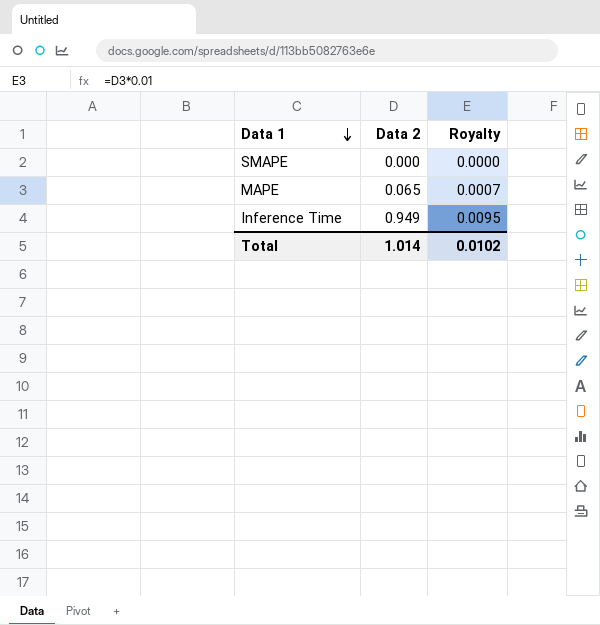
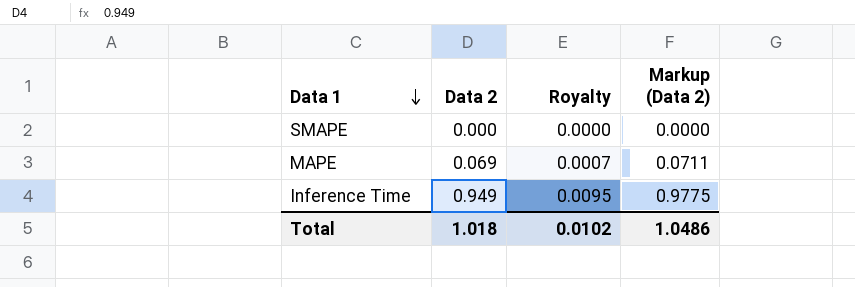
column Markup (Data 2) | formula: none -> [Data 2] * 1.03
MAPE | Data 2: 0.065 -> 0.069
Total | Data 2: 1.014 -> 1.018

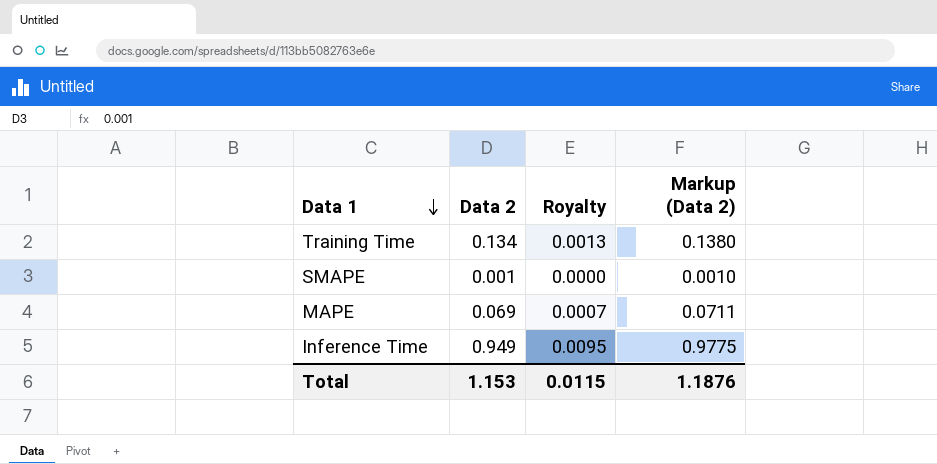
row Training Time: none -> 0.134 | 0.0013 | 0.1380
SMAPE | Data 2: 0.000 -> 0.001
SMAPE | Markup (Data 2): 0.0000 -> 0.0010
Total | Data 2: 1.018 -> 1.153
Total | Royalty: 0.0102 -> 0.0115
Total | Markup (Data 2): 1.0486 -> 1.1876

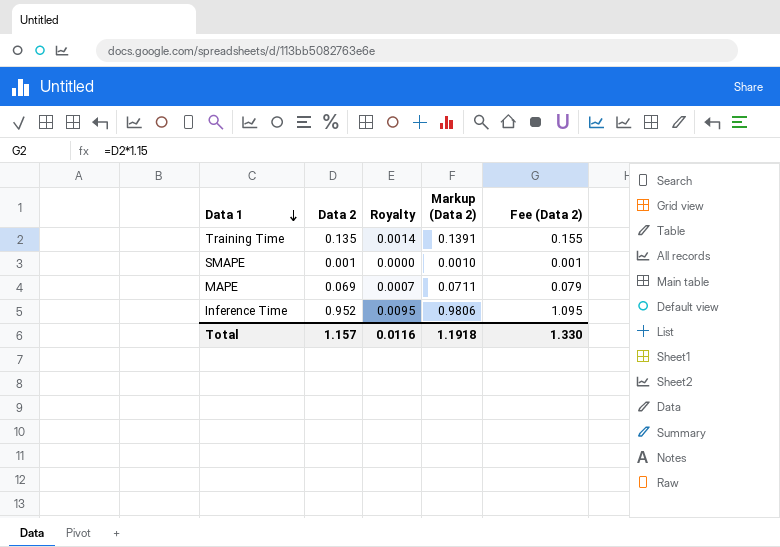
column Fee (Data 2) | formula: none -> [Data 2] * 1.15
Training Time | Data 2: 0.134 -> 0.135
Training Time | Royalty: 0.0013 -> 0.0014
Training Time | Markup (Data 2): 0.1380 -> 0.1391
Inference Time | Data 2: 0.949 -> 0.952
Inference Time | Markup (Data 2): 0.9775 -> 0.9806
Total | Data 2: 1.153 -> 1.157
Total | Royalty: 0.0115 -> 0.0116
Total | Markup (Data 2): 1.1876 -> 1.1918

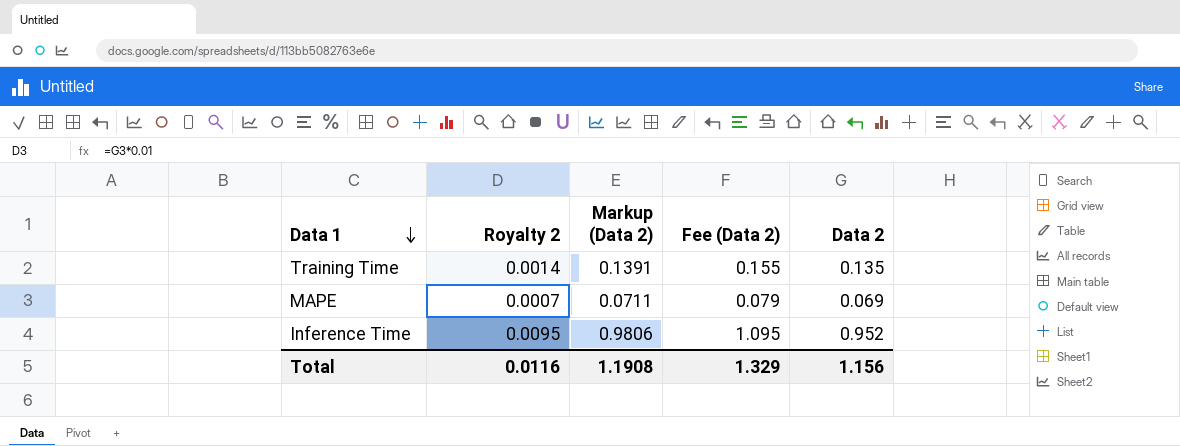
column name: Royalty -> Royalty 2
column Data 2 | position: 2 -> 5
row SMAPE: 0.001 | 0.0000 | 0.0010 | 0.001 -> none
Total | Markup (Data 2): 1.1918 -> 1.1908
Total | Fee (Data 2): 1.330 -> 1.329
Total | Data 2: 1.157 -> 1.156

